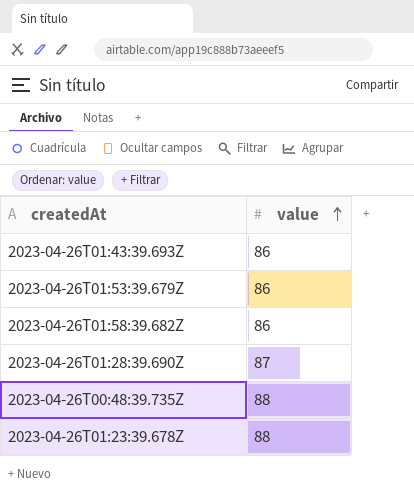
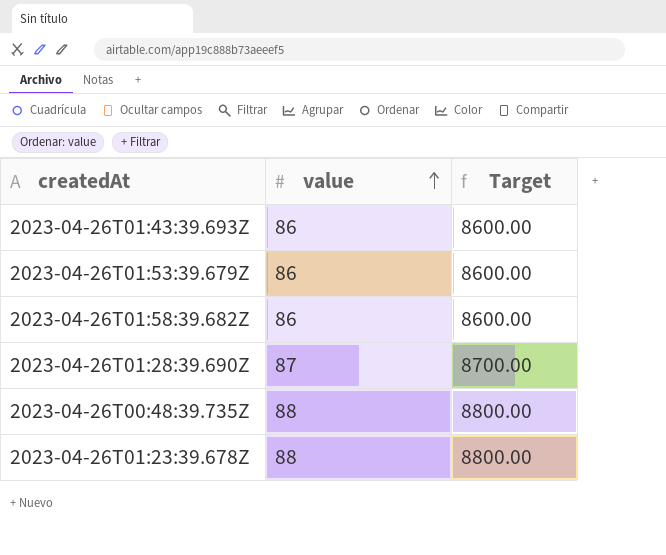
column Target | formula: none -> [value] * 100

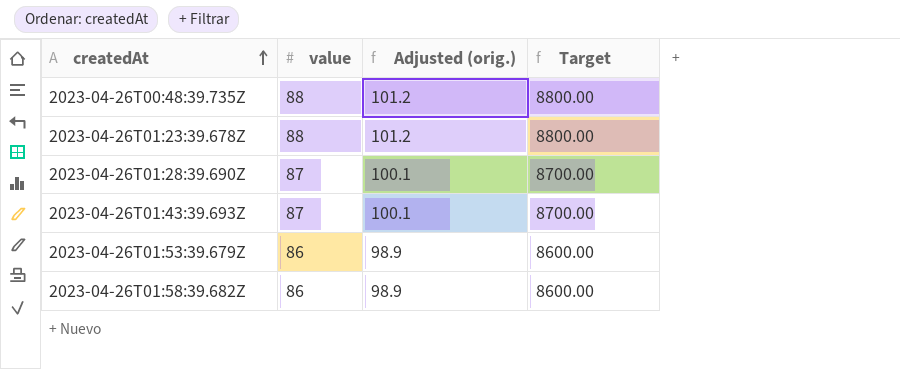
row order: value ascending -> createdAt ascending
column Adjusted (orig.) | formula: none -> [value] * 1.15
2023-04-26T01:43:39.693Z | value: 86 -> 87
2023-04-26T01:43:39.693Z | Target: 8600.00 -> 8700.00

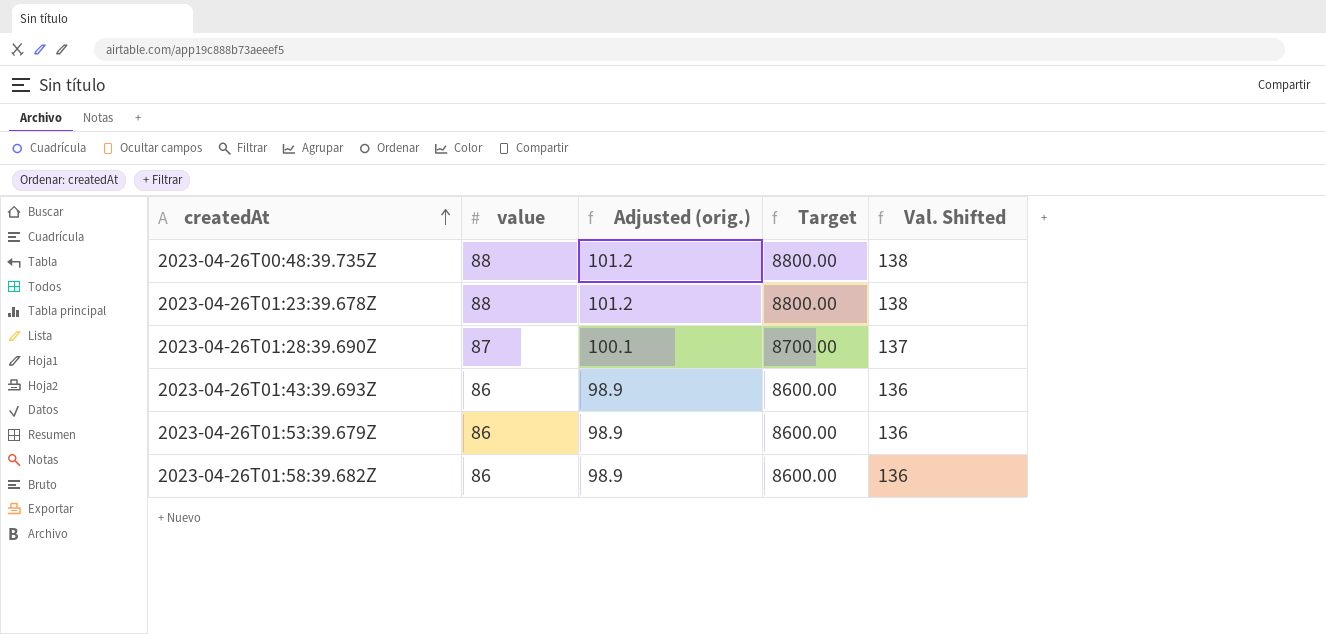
column Val. Shifted | formula: none -> [value] + 50
2023-04-26T01:43:39.693Z | value: 87 -> 86
2023-04-26T01:43:39.693Z | Adjusted (orig.): 100.1 -> 98.9
2023-04-26T01:43:39.693Z | Target: 8700.00 -> 8600.00

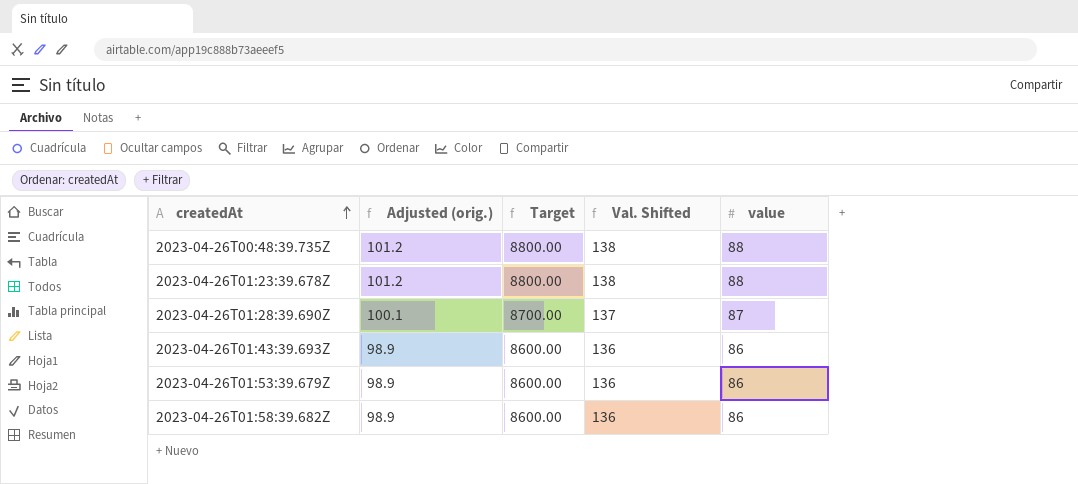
column value | position: 2 -> 5

